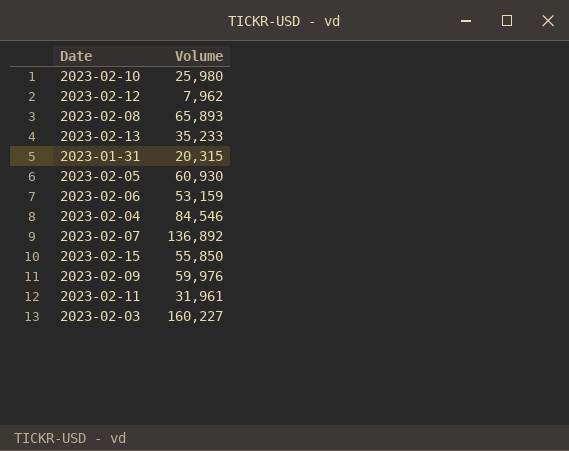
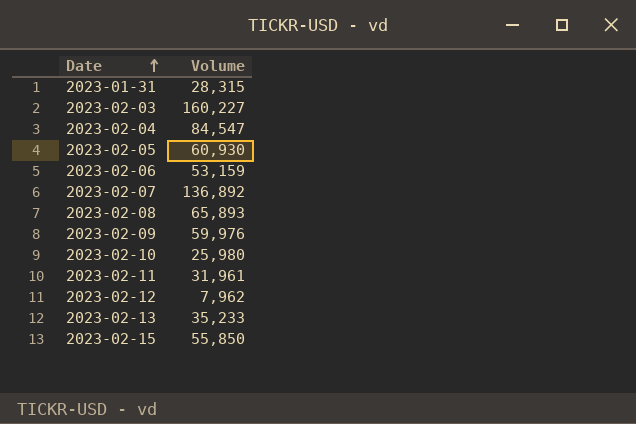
row order: none -> Date ascending
2023-01-31 | Volume: 20,315 -> 28,315
2023-02-04 | Volume: 84,546 -> 84,547

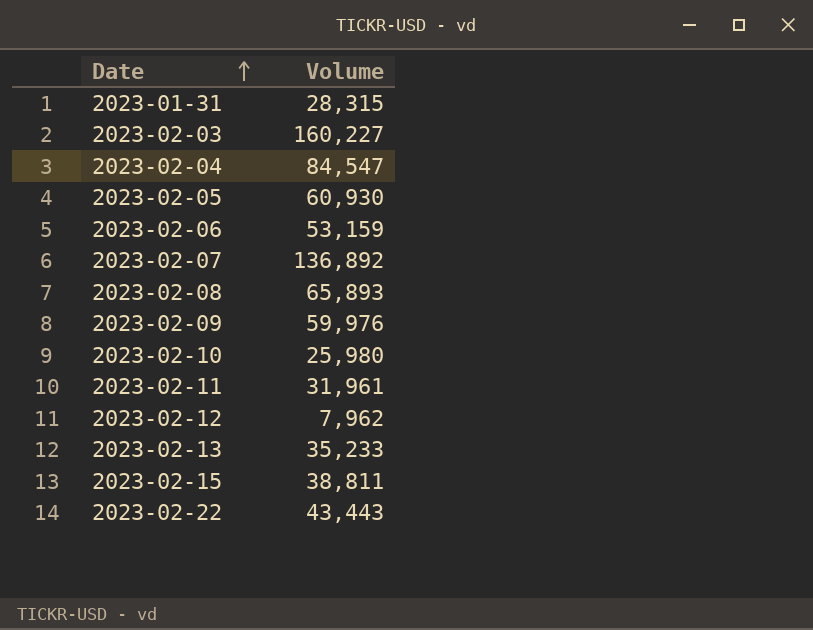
2023-02-15 | Volume: 55,850 -> 38,811
row 2023-02-22: none -> 43,443

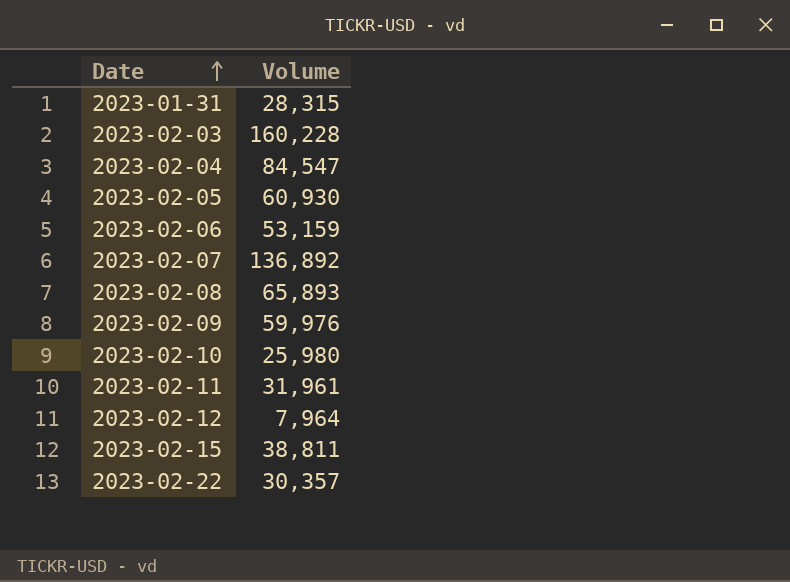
row 2023-02-13: 35,233 -> none
2023-02-03 | Volume: 160,227 -> 160,228
2023-02-12 | Volume: 7,962 -> 7,964
2023-02-22 | Volume: 43,443 -> 30,357

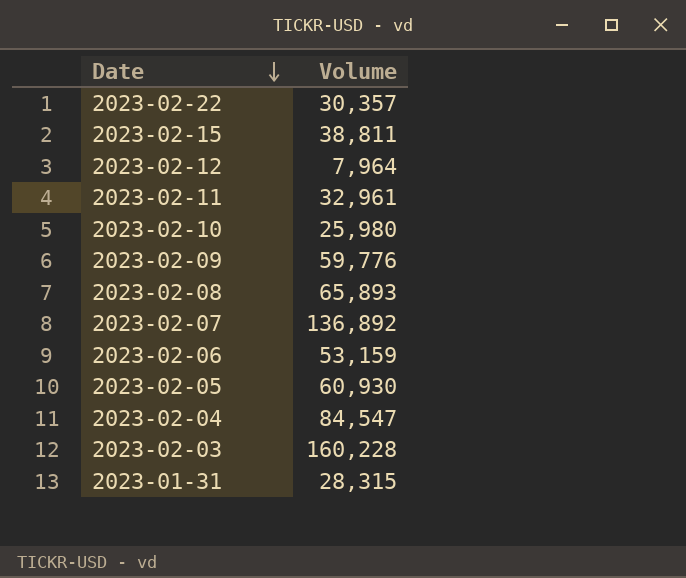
row order: Date ascending -> Date descending
2023-02-11 | Volume: 31,961 -> 32,961
2023-02-09 | Volume: 59,976 -> 59,776

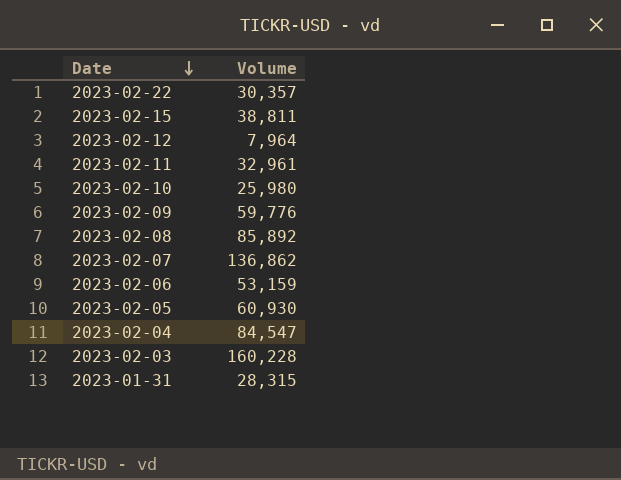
2023-02-08 | Volume: 65,893 -> 85,892
2023-02-07 | Volume: 136,892 -> 136,862

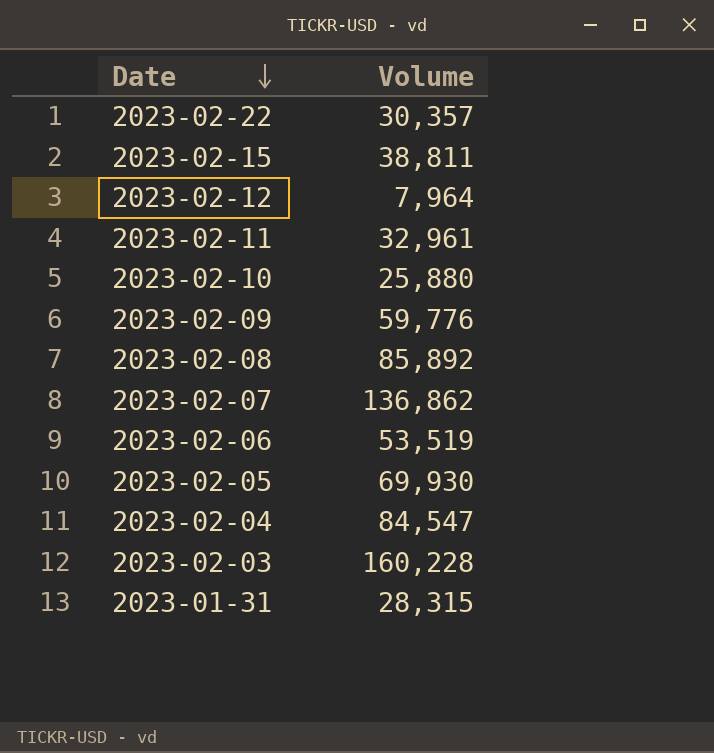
2023-02-10 | Volume: 25,980 -> 25,880
2023-02-06 | Volume: 53,159 -> 53,519
2023-02-05 | Volume: 60,930 -> 69,930

